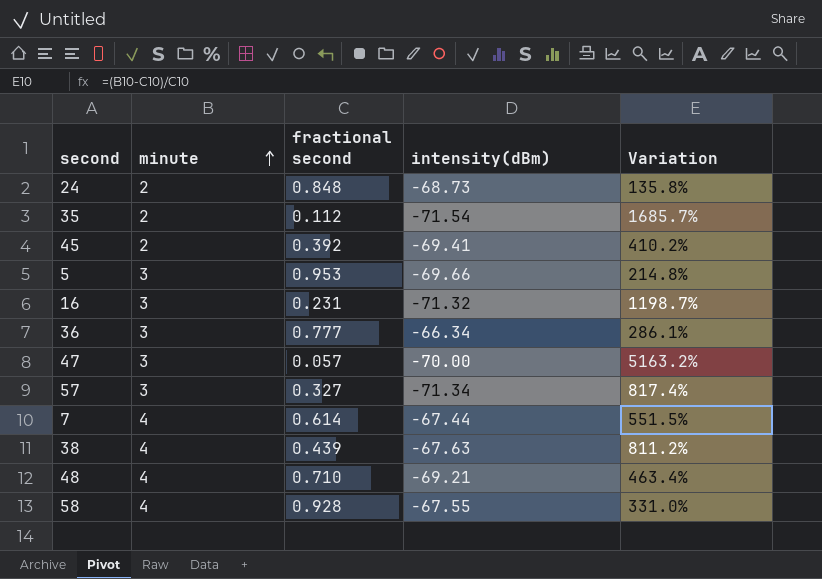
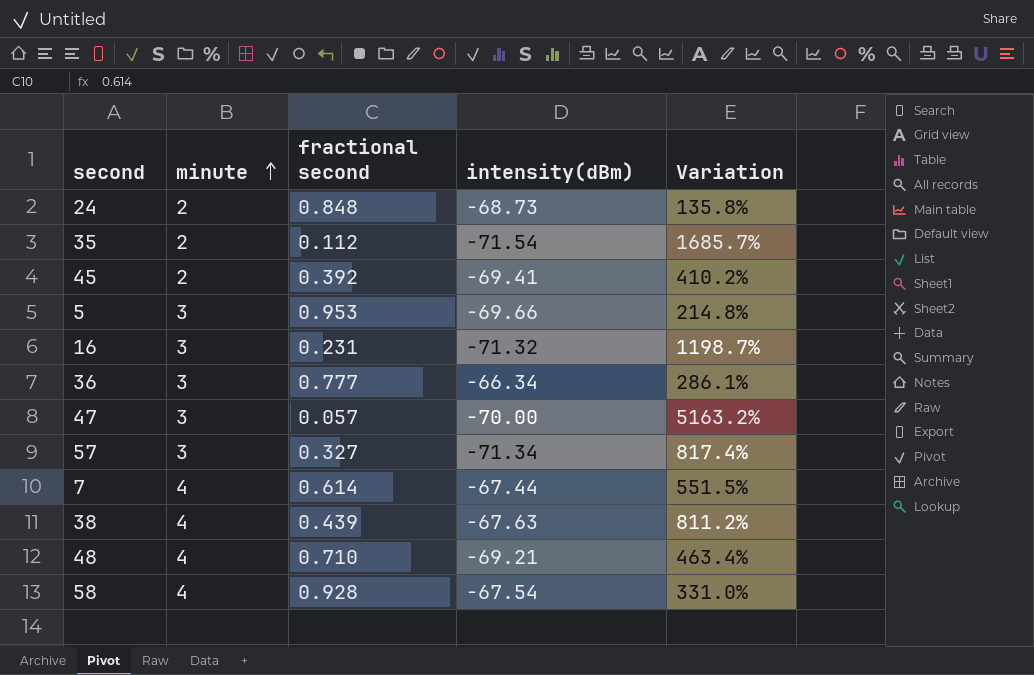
58 | intensity(dBm): -67.55 -> -67.54

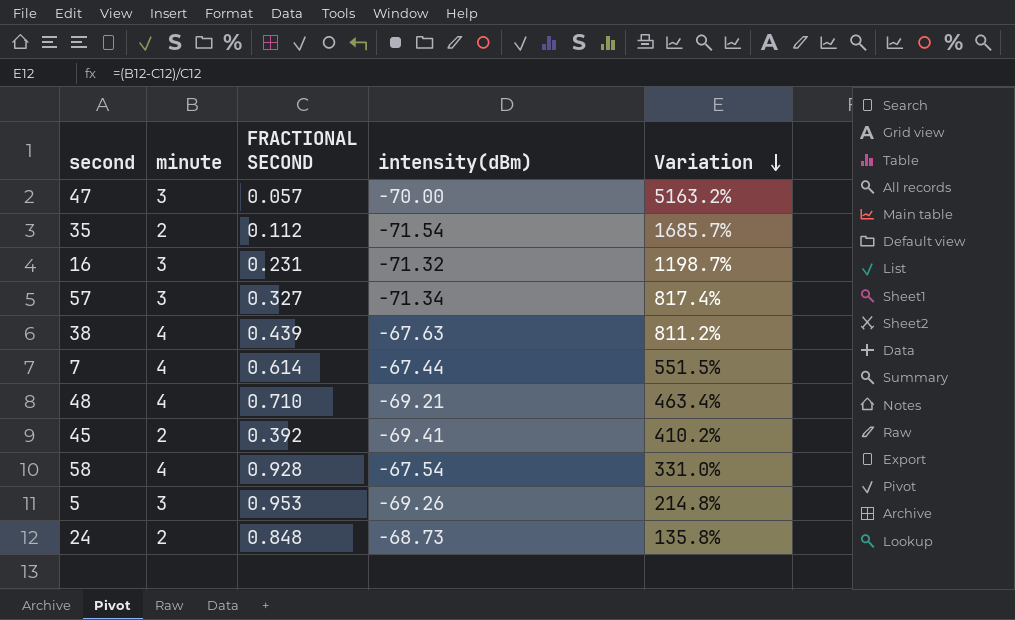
row order: minute ascending -> Variation descending
column name: fractional second -> FRACTIONAL SECOND
row 36: 3 | 0.777 | -66.34 | 286.1% -> none
5 | intensity(dBm): -69.66 -> -69.26

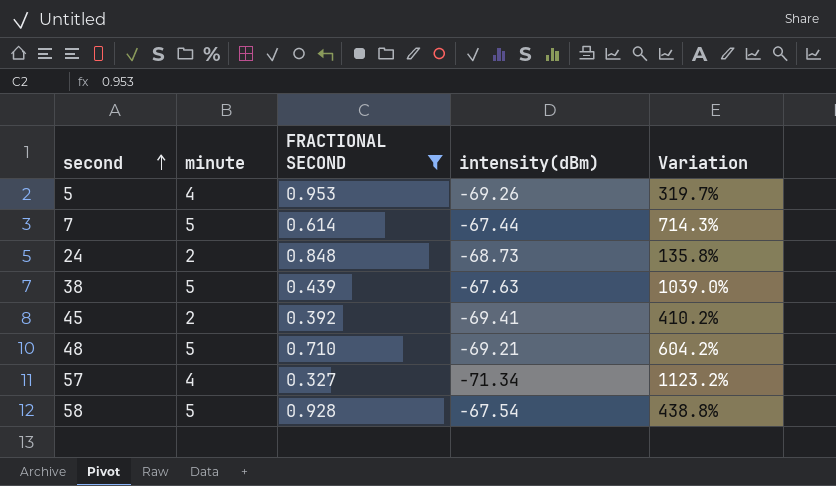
filter: none -> FRACTIONAL SECOND >= 0.327
row order: Variation descending -> second ascending
5 | minute: 3 -> 4
5 | Variation: 214.8% -> 319.7%
7 | minute: 4 -> 5
7 | Variation: 551.5% -> 714.3%
38 | minute: 4 -> 5
38 | Variation: 811.2% -> 1039.0%
48 | minute: 4 -> 5
48 | Variation: 463.4% -> 604.2%
57 | minute: 3 -> 4
57 | Variation: 817.4% -> 1123.2%
58 | minute: 4 -> 5
58 | Variation: 331.0% -> 438.8%

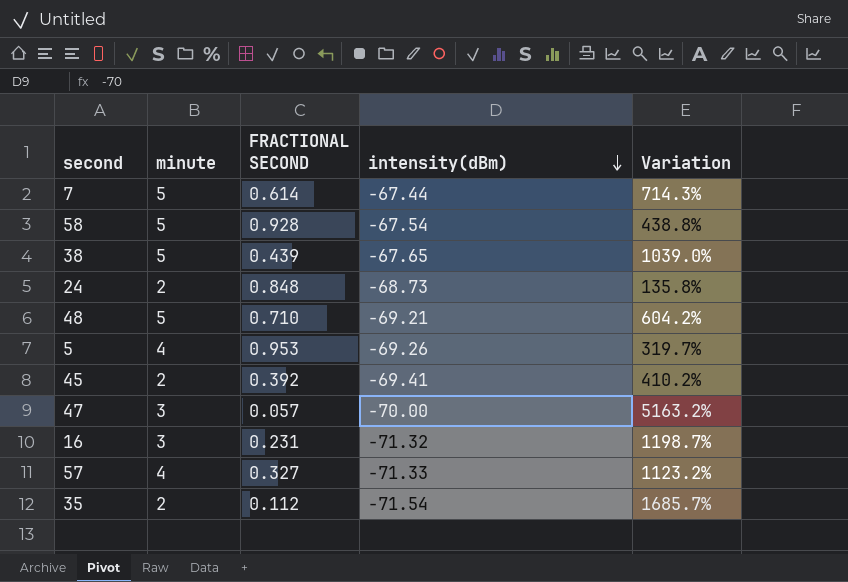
filter: FRACTIONAL SECOND >= 0.327 -> none
row order: second ascending -> intensity(dBm) descending
38 | intensity(dBm): -67.63 -> -67.65
57 | intensity(dBm): -71.34 -> -71.33

